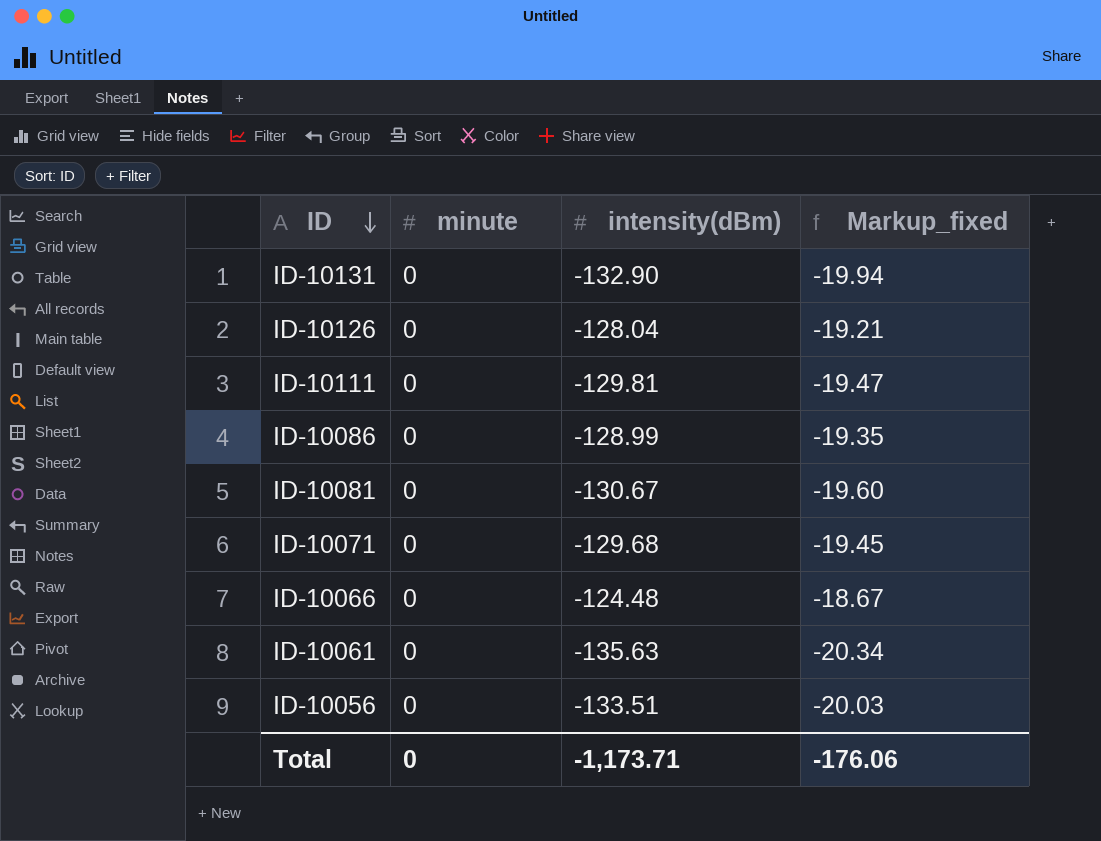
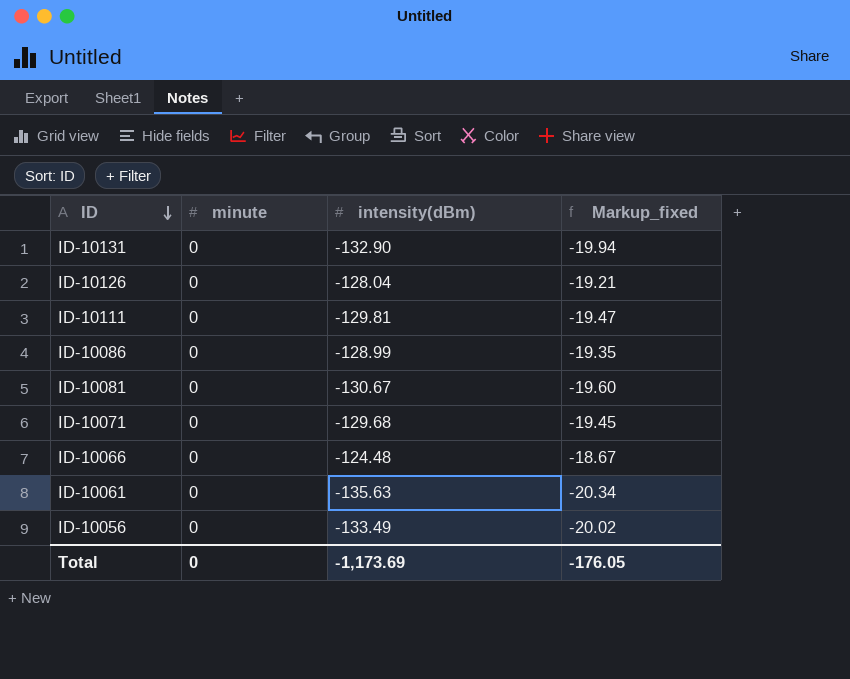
ID-10056 | intensity(dBm): -133.51 -> -133.49
ID-10056 | Markup_fixed: -20.03 -> -20.02
Total | intensity(dBm): -1,173.71 -> -1,173.69
Total | Markup_fixed: -176.06 -> -176.05

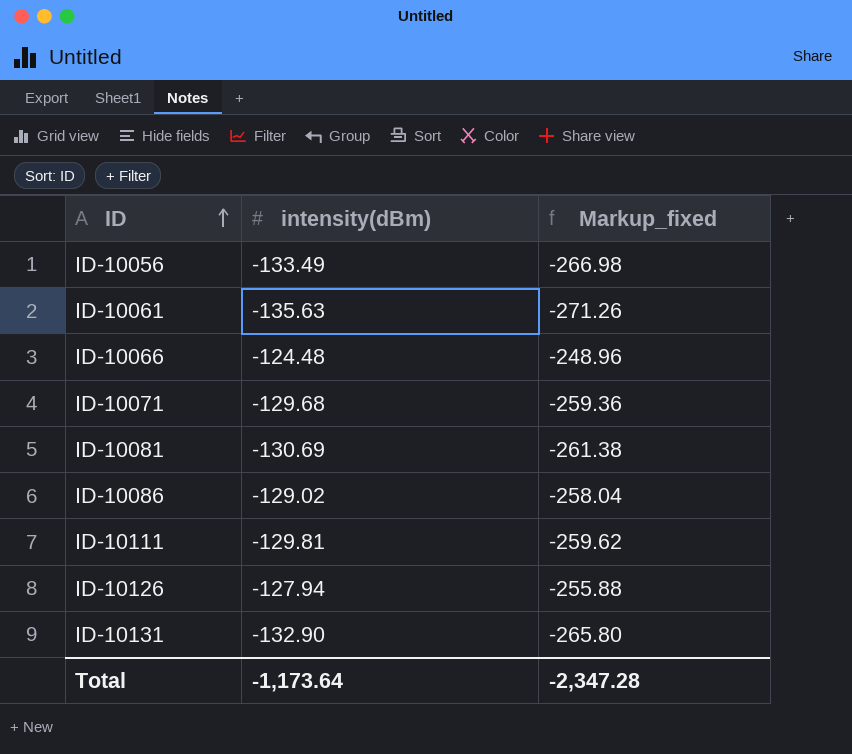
row order: ID descending -> ID ascending
column minute | position: 2 -> none
column Markup_fixed | formula: [intensity(dBm)] * 0.15 -> [intensity(dBm)] * 2
ID-10081 | intensity(dBm): -130.67 -> -130.69
ID-10086 | intensity(dBm): -128.99 -> -129.02
ID-10126 | intensity(dBm): -128.04 -> -127.94
Total | intensity(dBm): -1,173.69 -> -1,173.64
Total | Markup_fixed: -176.05 -> -2,347.28

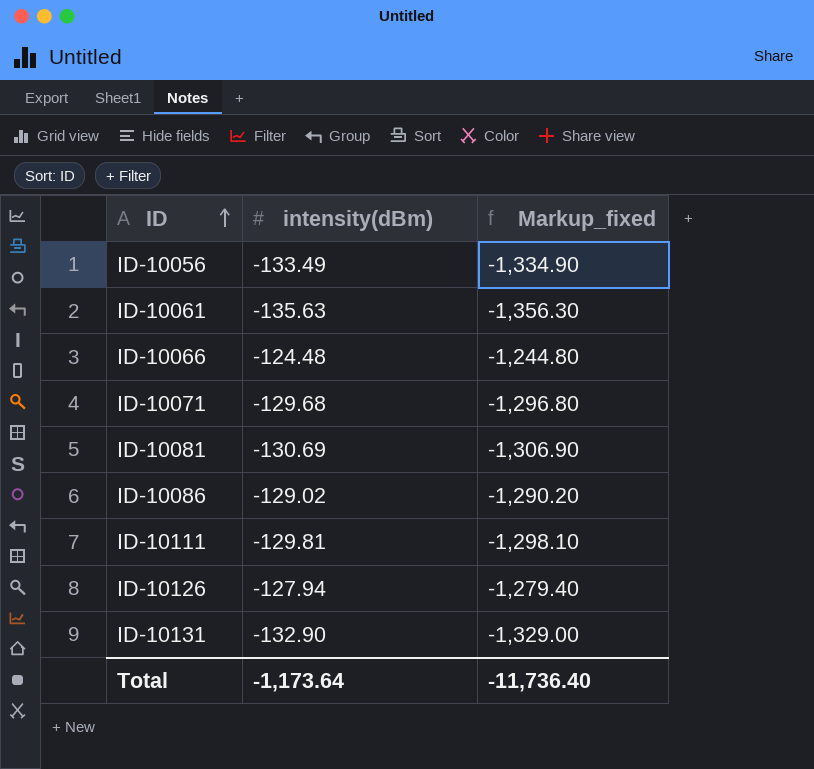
column Markup_fixed | formula: [intensity(dBm)] * 2 -> [intensity(dBm)] * 10
Total | Markup_fixed: -2,347.28 -> -11,736.40

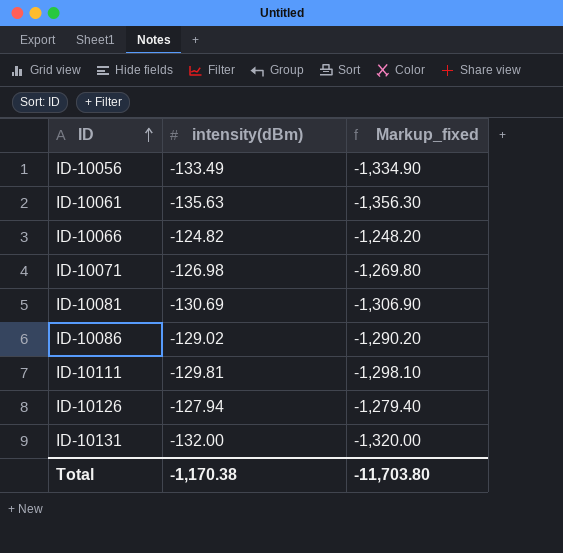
ID-10066 | intensity(dBm): -124.48 -> -124.82
ID-10066 | Markup_fixed: -1,244.80 -> -1,248.20
ID-10071 | intensity(dBm): -129.68 -> -126.98
ID-10071 | Markup_fixed: -1,296.80 -> -1,269.80
ID-10131 | intensity(dBm): -132.90 -> -132.00
ID-10131 | Markup_fixed: -1,329.00 -> -1,320.00
Total | intensity(dBm): -1,173.64 -> -1,170.38
Total | Markup_fixed: -11,736.40 -> -11,703.80

